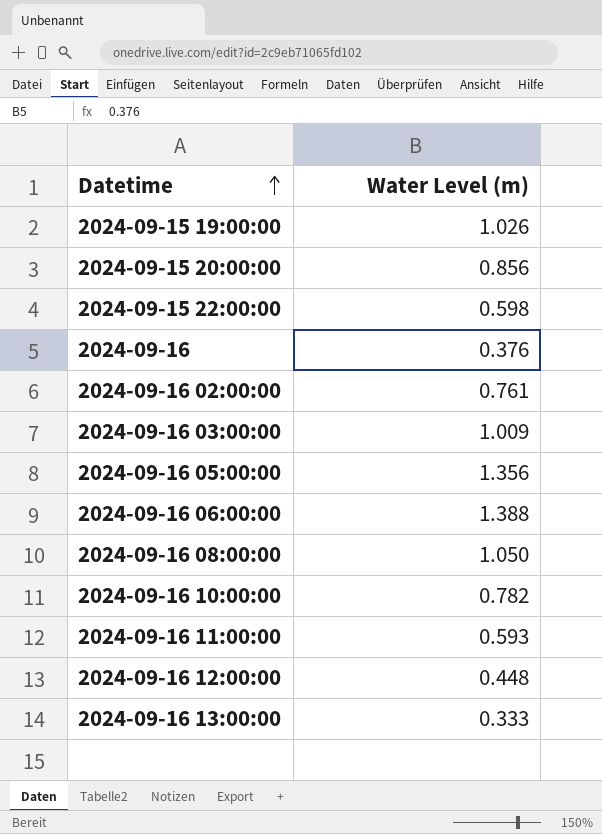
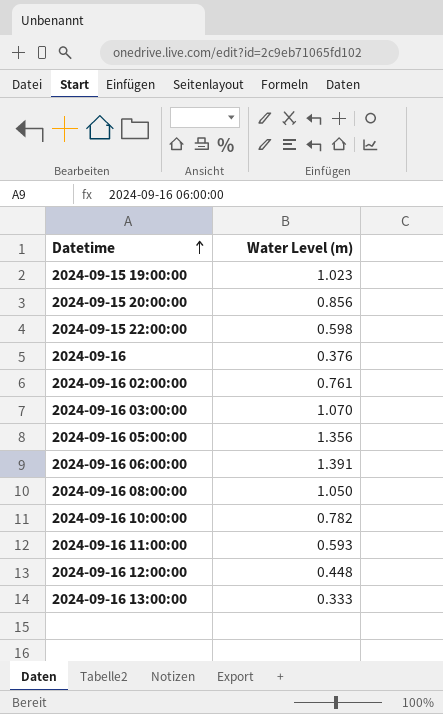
2024-09-15 19:00:00 | Water Level (m): 1.026 -> 1.023
2024-09-16 03:00:00 | Water Level (m): 1.009 -> 1.070
2024-09-16 06:00:00 | Water Level (m): 1.388 -> 1.391

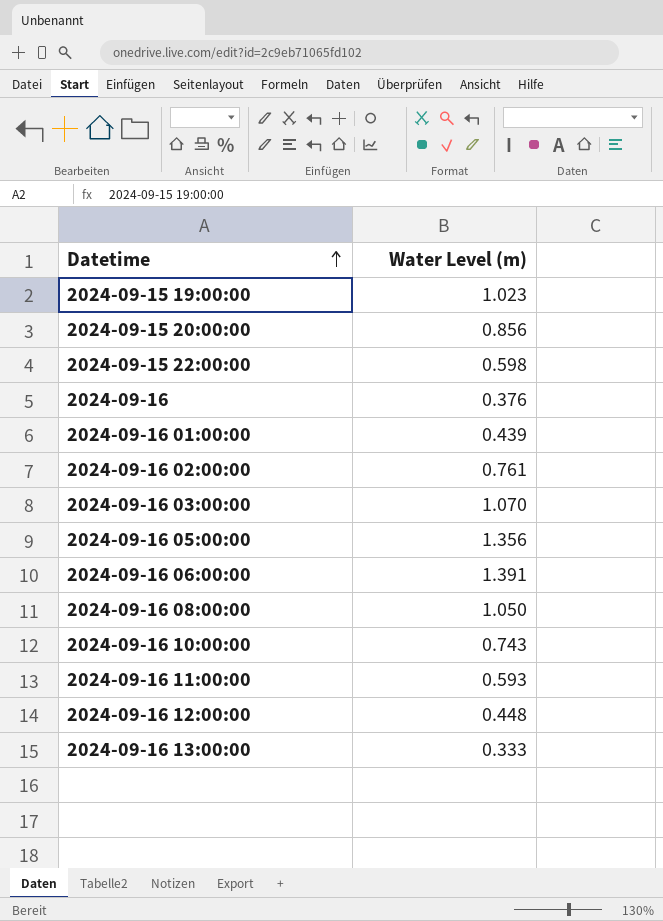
row 2024-09-16 01:00:00: none -> 0.439
2024-09-16 10:00:00 | Water Level (m): 0.782 -> 0.743

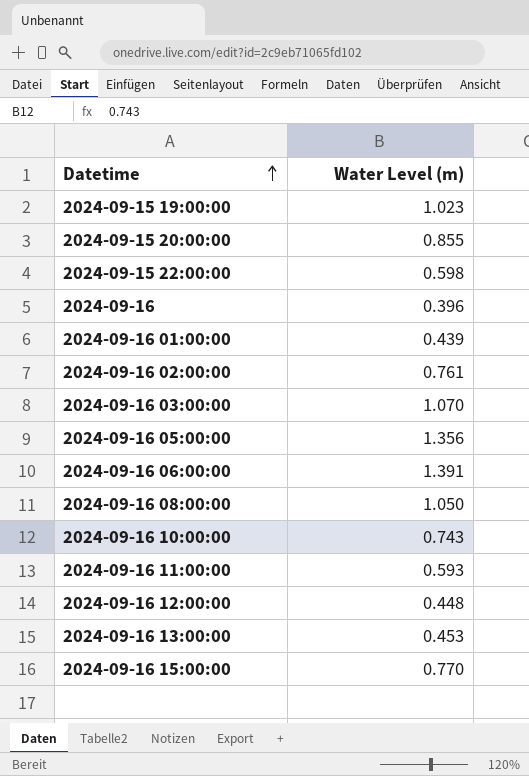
2024-09-15 20:00:00 | Water Level (m): 0.856 -> 0.855
2024-09-16 | Water Level (m): 0.376 -> 0.396
2024-09-16 13:00:00 | Water Level (m): 0.333 -> 0.453
row 2024-09-16 15:00:00: none -> 0.770

